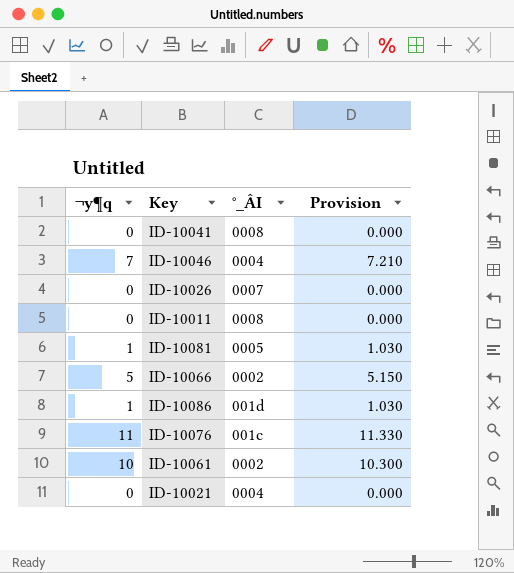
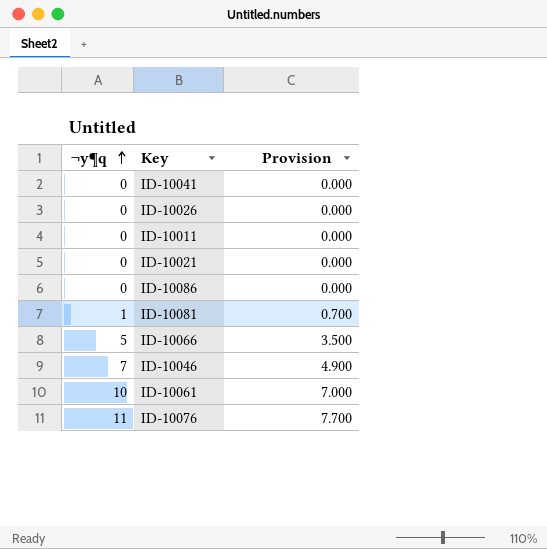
row order: none -> ¬y¶q ascending
column °_ÂI | position: 3 -> none
column Provision | formula: [¬y¶q] * 1.03 -> [¬y¶q] * 0.7
ID-10086 | ¬y¶q: 1 -> 0

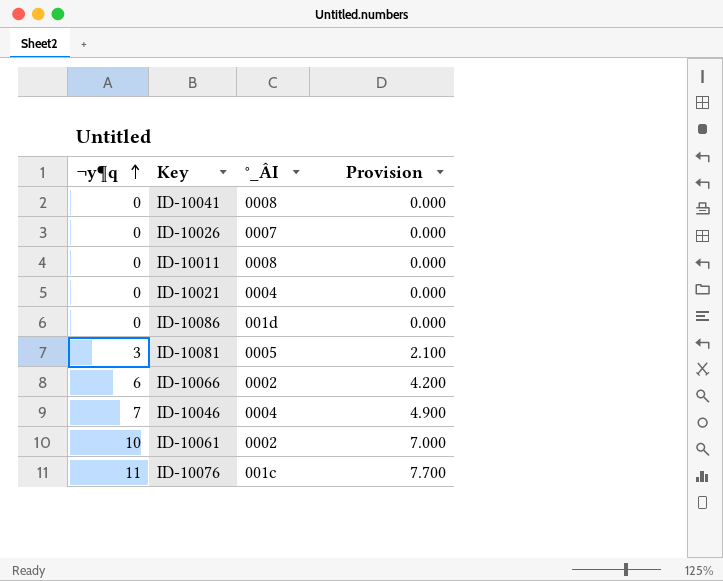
column °_ÂI | position: none -> 3
ID-10081 | ¬y¶q: 1 -> 3
ID-10081 | Provision: 0.700 -> 2.100
ID-10066 | ¬y¶q: 5 -> 6
ID-10066 | Provision: 3.500 -> 4.200

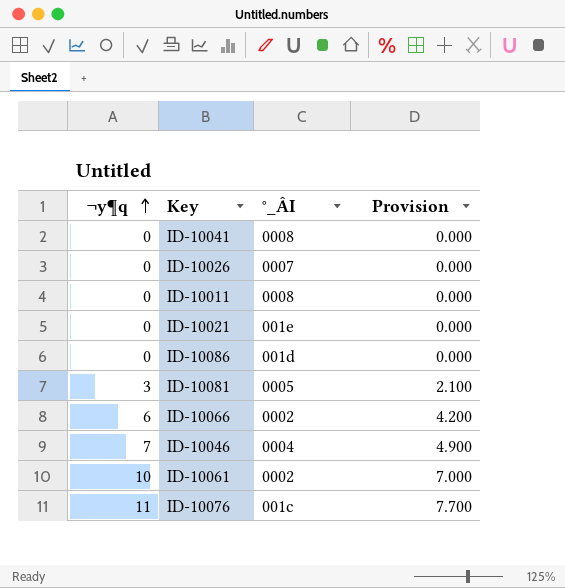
ID-10021 | °_ÂI: 0004 -> 001e

